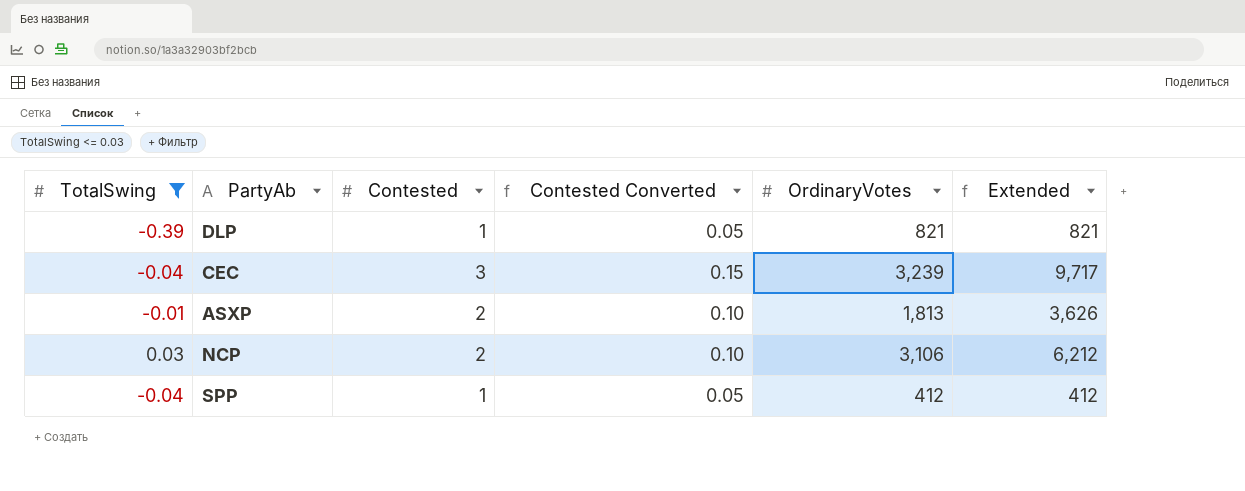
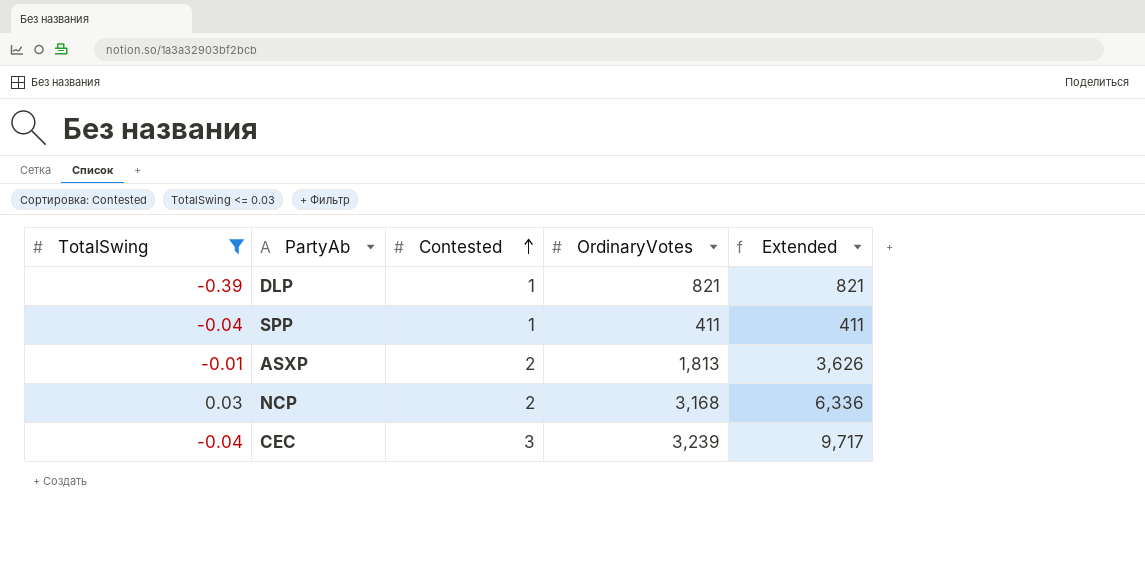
row order: none -> Contested ascending
column Contested Converted | formula: [Contested] * 0.05 -> none
SPP | OrdinaryVotes: 412 -> 411
SPP | Extended: 412 -> 411
NCP | OrdinaryVotes: 3,106 -> 3,168
NCP | Extended: 6,212 -> 6,336

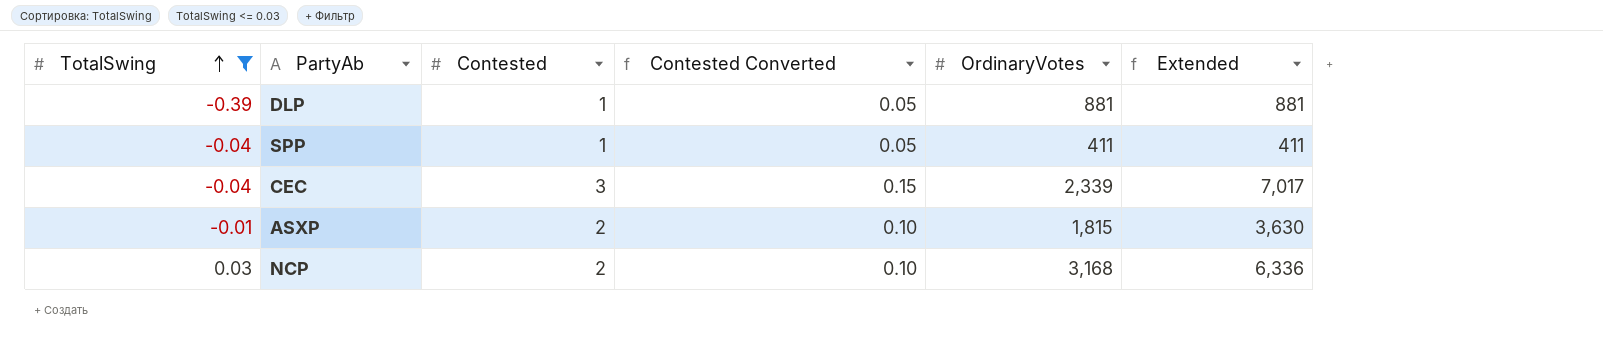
row order: Contested ascending -> TotalSwing ascending
column Contested Converted | formula: none -> [Contested] * 0.05
DLP | OrdinaryVotes: 821 -> 881
DLP | Extended: 821 -> 881
CEC | OrdinaryVotes: 3,239 -> 2,339
CEC | Extended: 9,717 -> 7,017
ASXP | OrdinaryVotes: 1,813 -> 1,815
ASXP | Extended: 3,626 -> 3,630

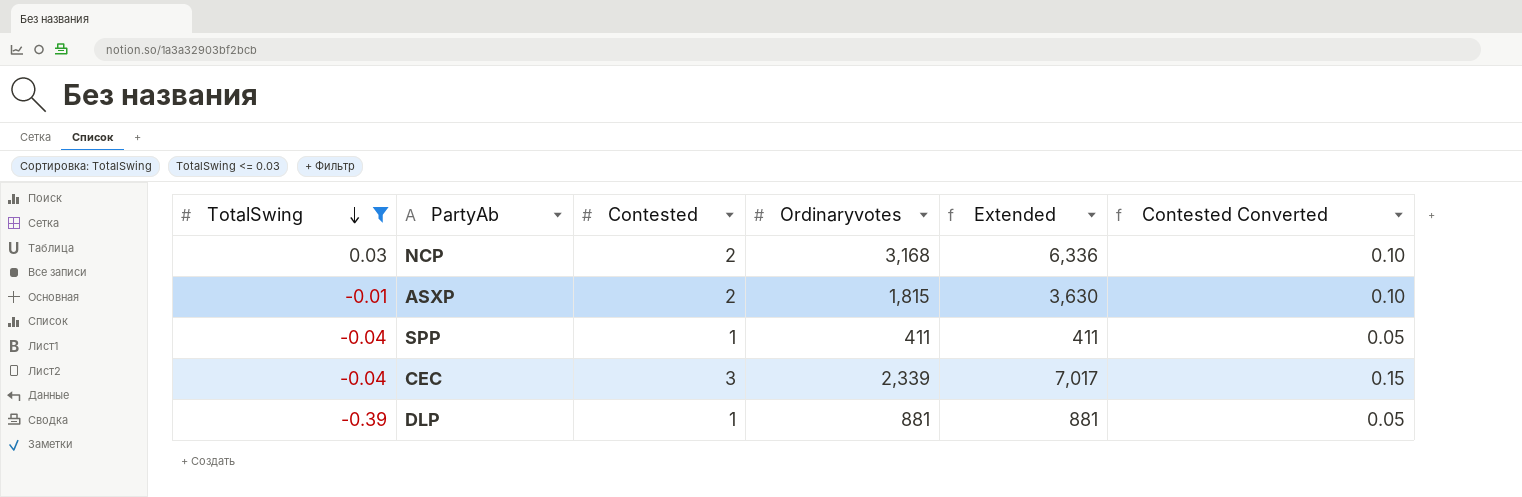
row order: TotalSwing ascending -> TotalSwing descending
column name: OrdinaryVotes -> Ordinaryvotes
column Contested Converted | position: 4 -> 6

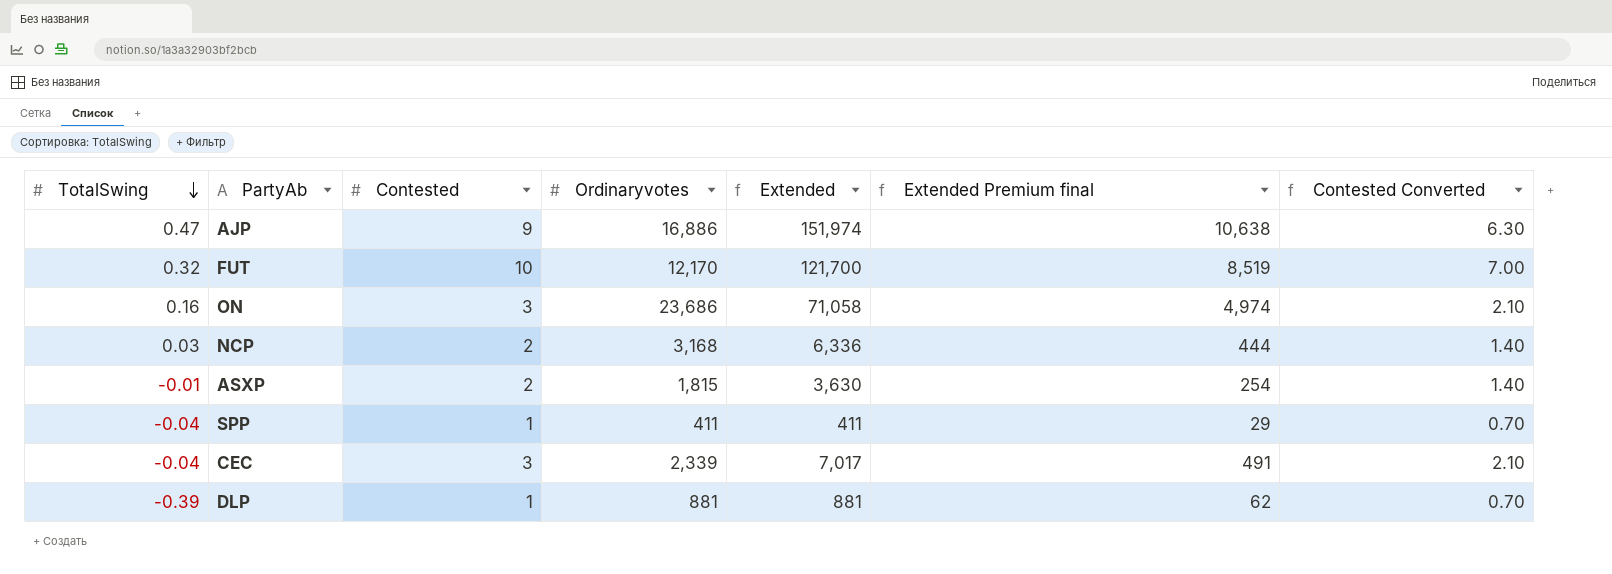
filter: TotalSwing <= 0.03 -> none
column Extended Premium final | formula: none -> [Extended] * 0.07
column Contested Converted | formula: [Contested] * 0.05 -> [Contested] * 0.7

